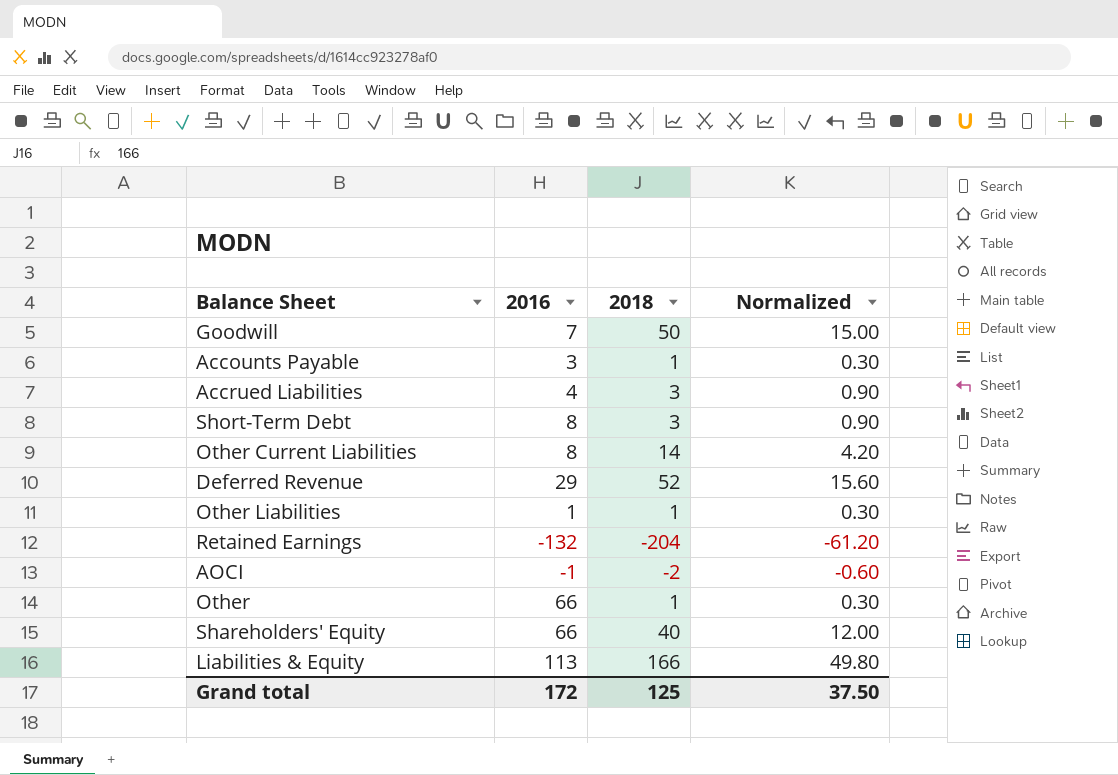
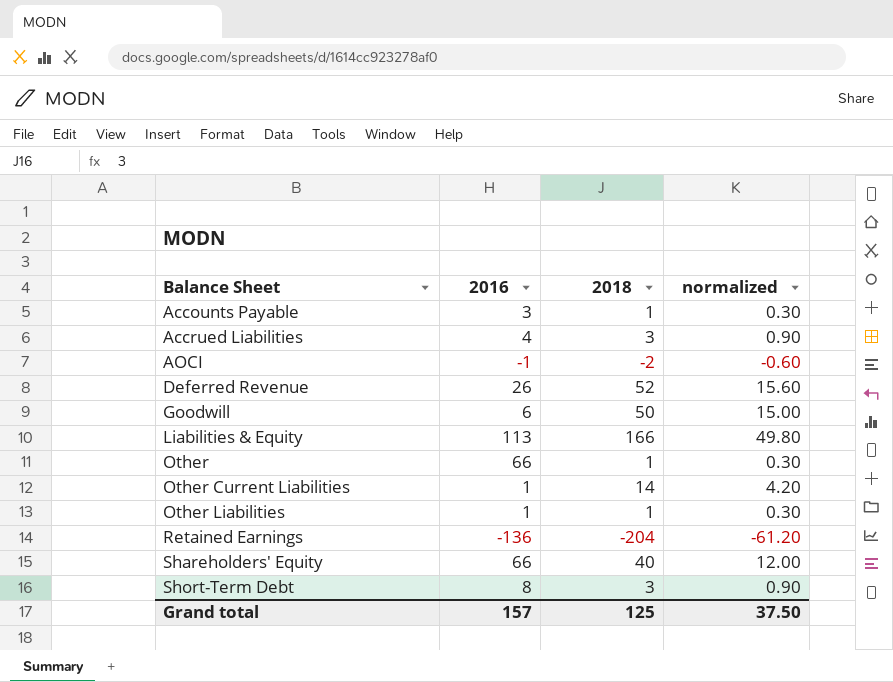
row order: none -> Balance Sheet ascending
column name: Normalized -> normalized
Deferred Revenue | 2016: 29 -> 26
Goodwill | 2016: 7 -> 6
Other Current Liabilities | 2016: 8 -> 1
Retained Earnings | 2016: -132 -> -136
Grand total | 2016: 172 -> 157

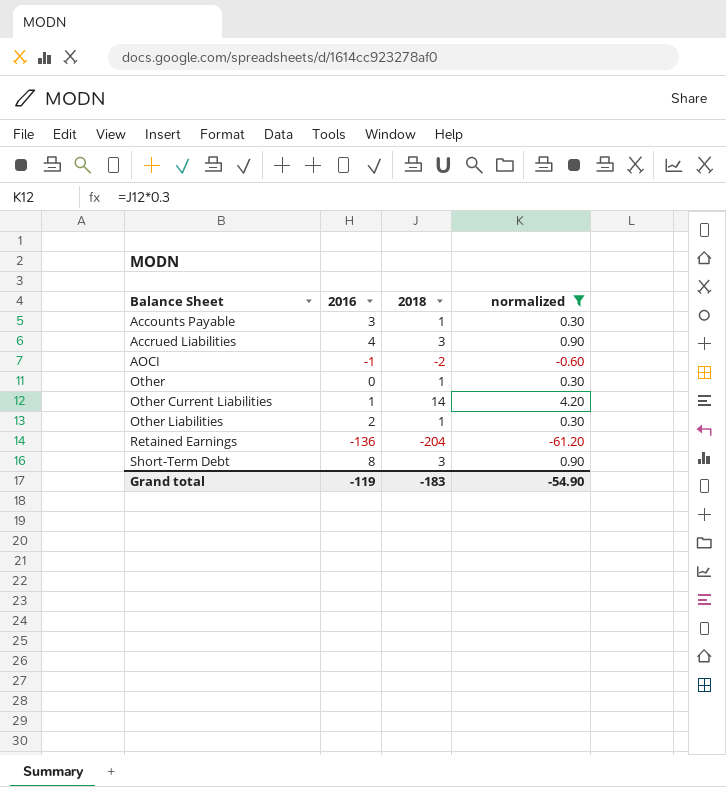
filter: none -> normalized <= 4.20
Other | 2016: 66 -> 0
Other Liabilities | 2016: 1 -> 2
Grand total | 2016: 157 -> -119
Grand total | 2018: 125 -> -183
Grand total | normalized: 37.50 -> -54.90

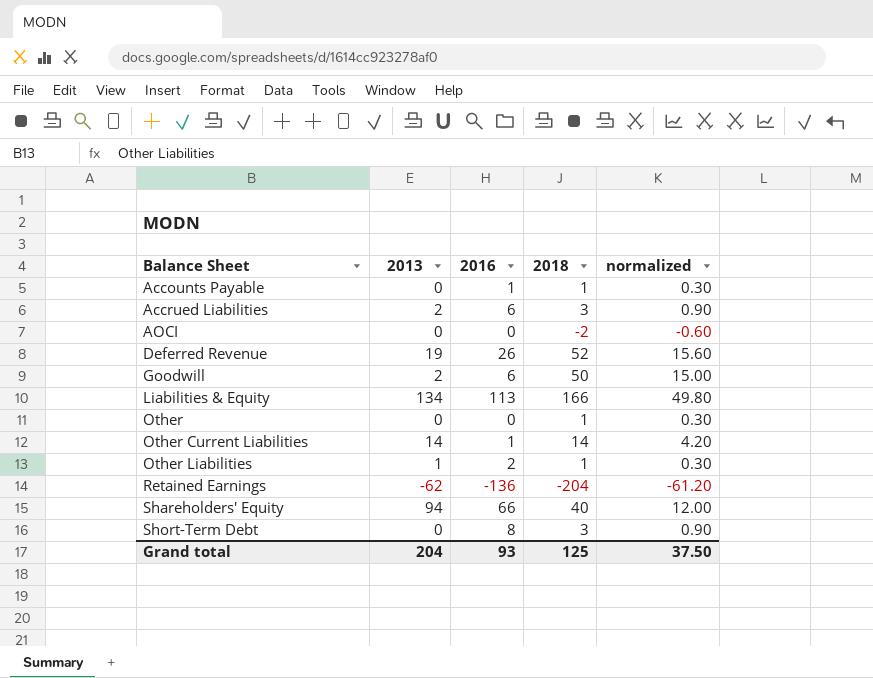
filter: normalized <= 4.20 -> none
column 2013 | position: none -> 2
Accounts Payable | 2016: 3 -> 1
Accrued Liabilities | 2016: 4 -> 6
AOCI | 2016: -1 -> 0
Grand total | 2016: -119 -> 93
Grand total | 2018: -183 -> 125
Grand total | normalized: -54.90 -> 37.50

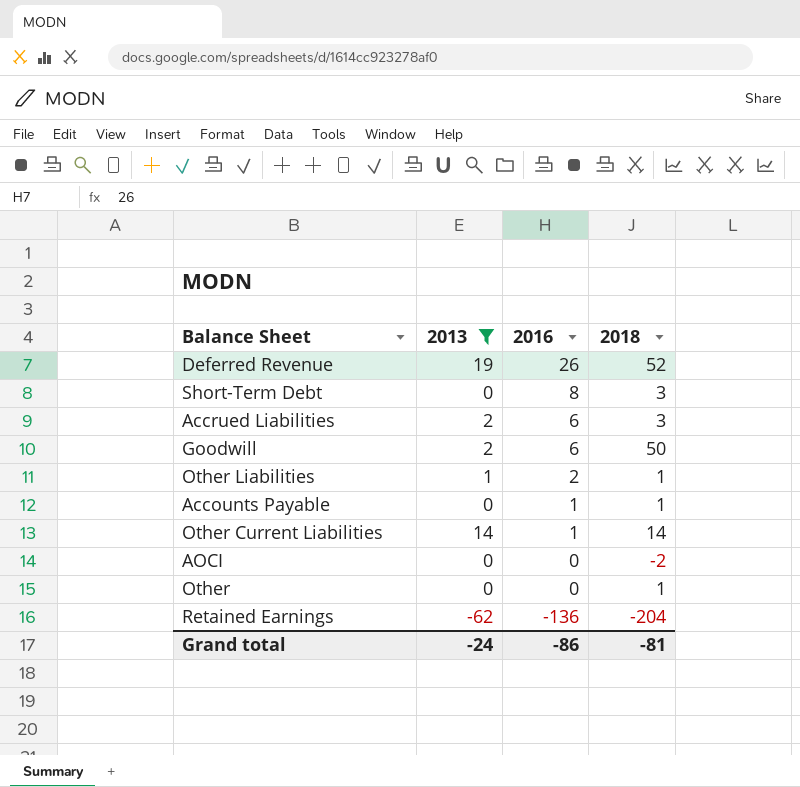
filter: none -> 2013 <= 19
row order: Balance Sheet ascending -> 2016 descending
column normalized | formula: [2018] * 0.3 -> none
Grand total | 2013: 204 -> -24
Grand total | 2016: 93 -> -86
Grand total | 2018: 125 -> -81

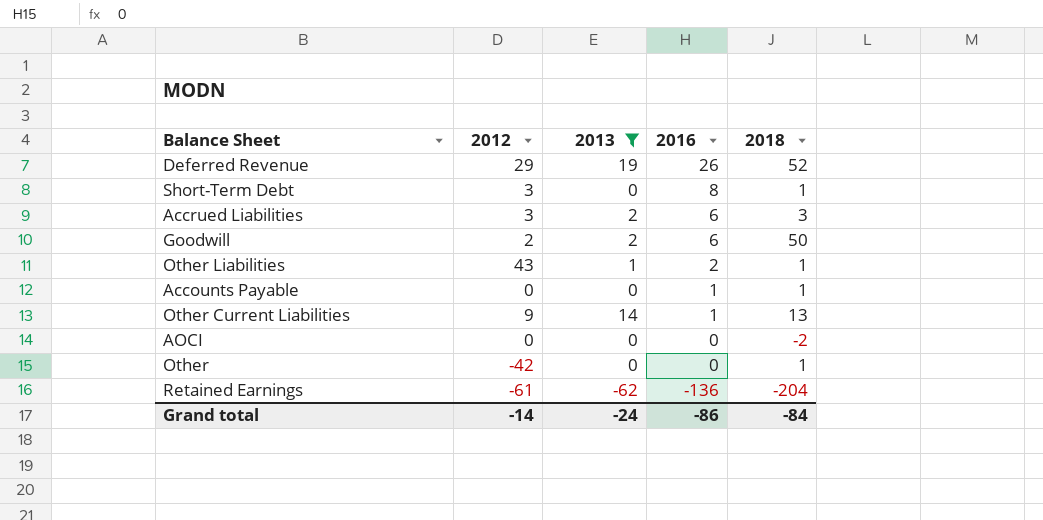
column 2012 | position: none -> 2
Short-Term Debt | 2018: 3 -> 1
Other Current Liabilities | 2018: 14 -> 13
Grand total | 2018: -81 -> -84

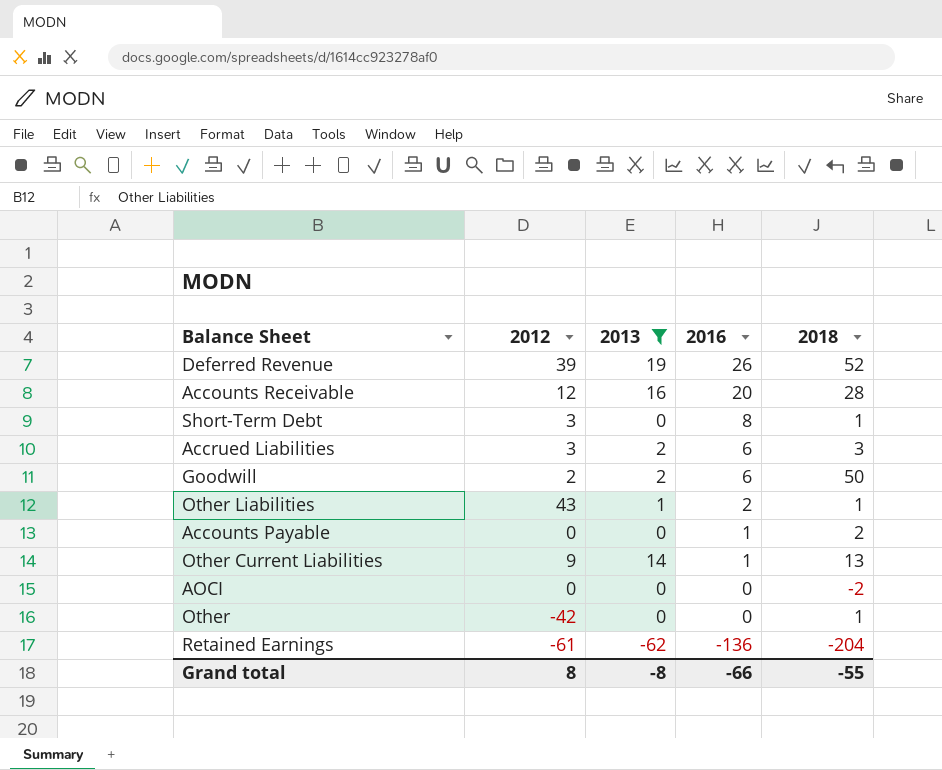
Deferred Revenue | 2012: 29 -> 39
row Accounts Receivable: none -> 12 | 16 | 20 | 28
Accounts Payable | 2018: 1 -> 2
Grand total | 2012: -14 -> 8
Grand total | 2013: -24 -> -8
Grand total | 2016: -86 -> -66
Grand total | 2018: -84 -> -55

